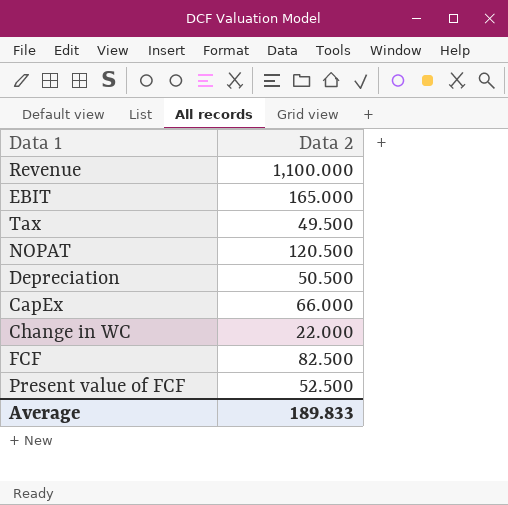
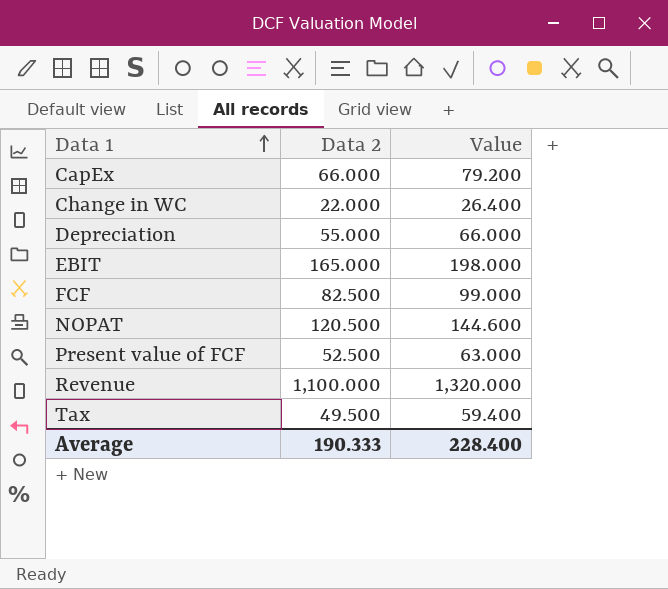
row order: none -> Data 1 ascending
column Value | formula: none -> [Data 2] * 1.2
Depreciation | Data 2: 50.500 -> 55.000
Average | Data 2: 189.833 -> 190.333

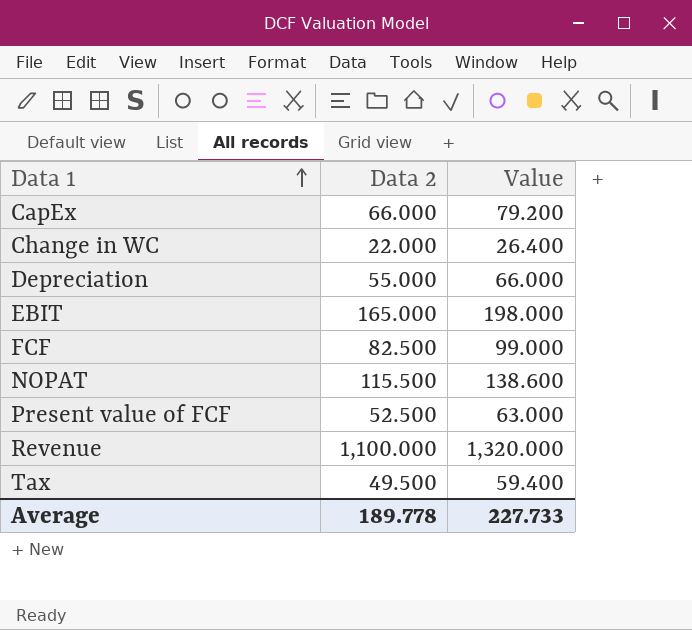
NOPAT | Data 2: 120.500 -> 115.500
NOPAT | Value: 144.600 -> 138.600
Average | Data 2: 190.333 -> 189.778
Average | Value: 228.400 -> 227.733

